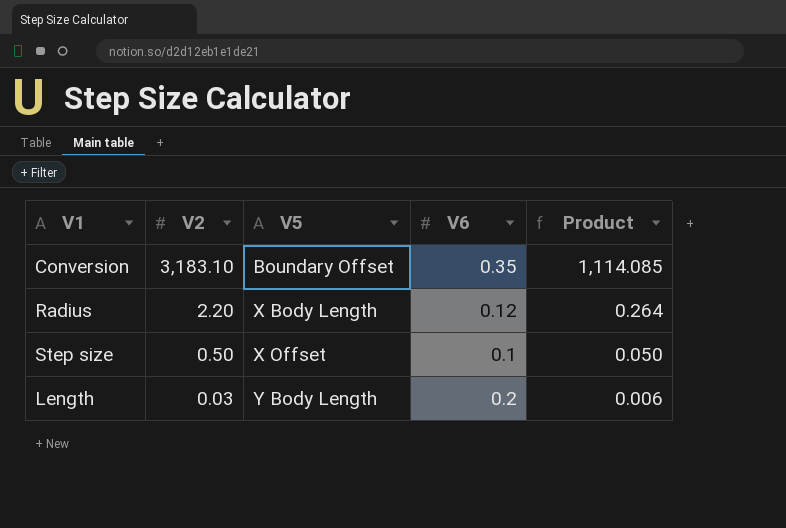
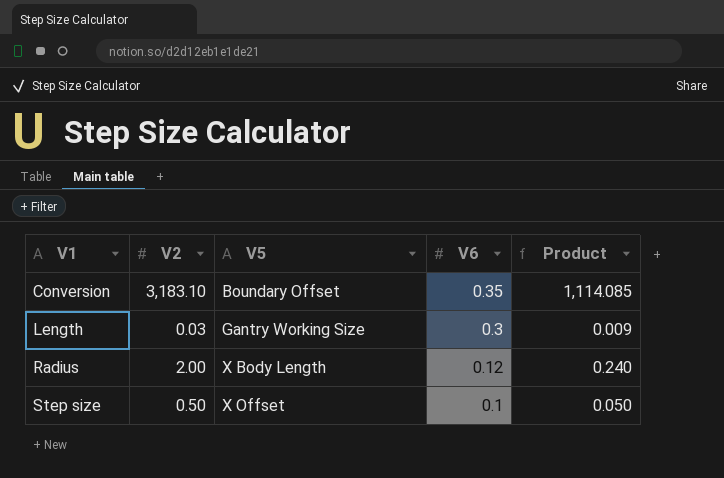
row order: V2 descending -> V1 ascending
Length | V5: Y Body Length -> Gantry Working Size
Length | V6: 0.2 -> 0.3
Length | Product: 0.006 -> 0.009
Radius | V2: 2.20 -> 2.00
Radius | Product: 0.264 -> 0.240

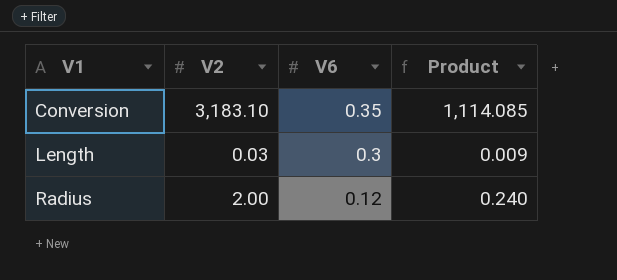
column V5 | position: 3 -> none
row Step size: 0.50 | X Offset | 0.1 | 0.050 -> none

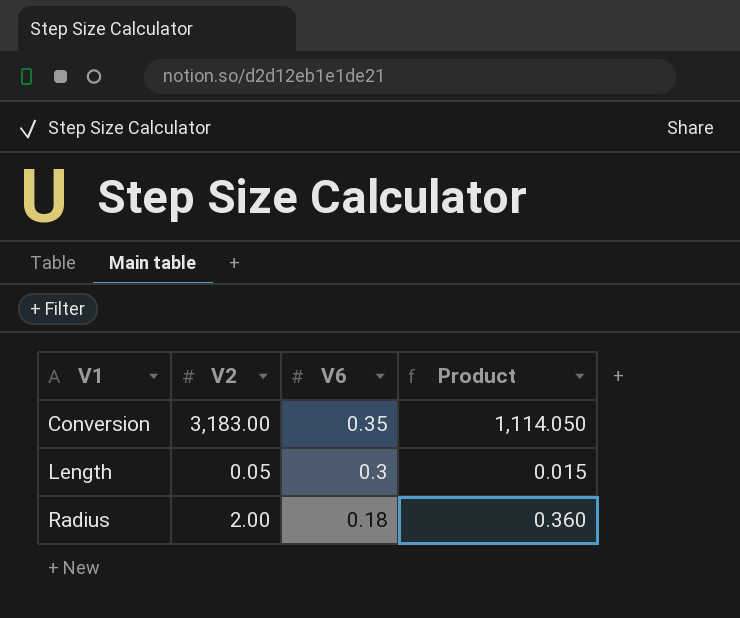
Conversion | V2: 3,183.10 -> 3,183.00
Conversion | Product: 1,114.085 -> 1,114.050
Length | V2: 0.03 -> 0.05
Length | Product: 0.009 -> 0.015
Radius | V6: 0.12 -> 0.18
Radius | Product: 0.240 -> 0.360

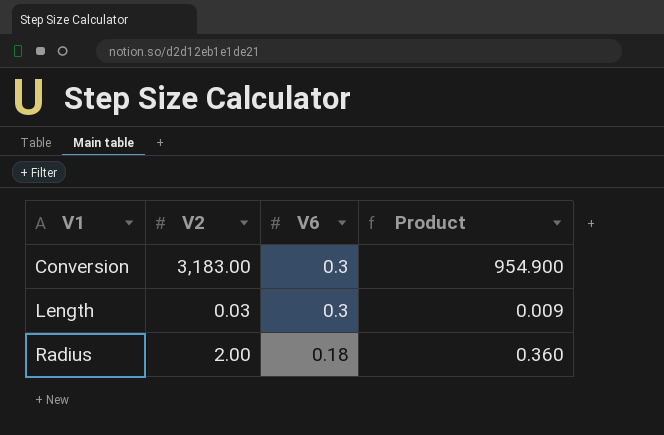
Conversion | V6: 0.35 -> 0.3
Conversion | Product: 1,114.050 -> 954.900
Length | V2: 0.05 -> 0.03
Length | Product: 0.015 -> 0.009

